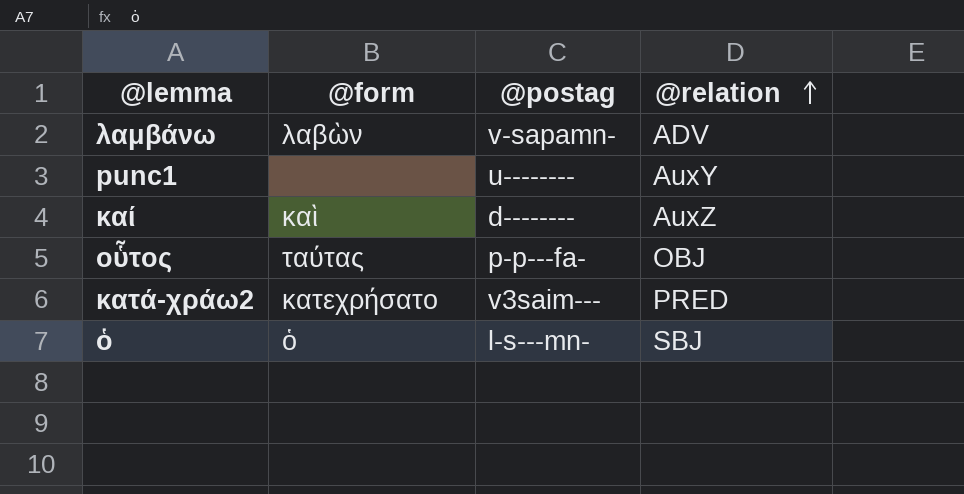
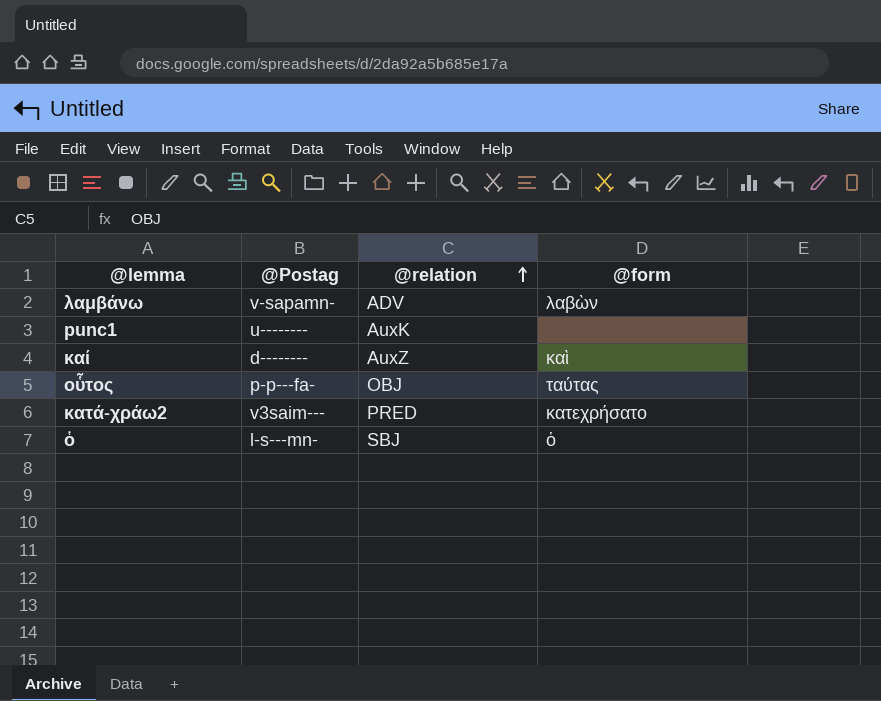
column name: @postag -> @Postag
column @form | position: 2 -> 4
punc1 | @relation: AuxY -> AuxK

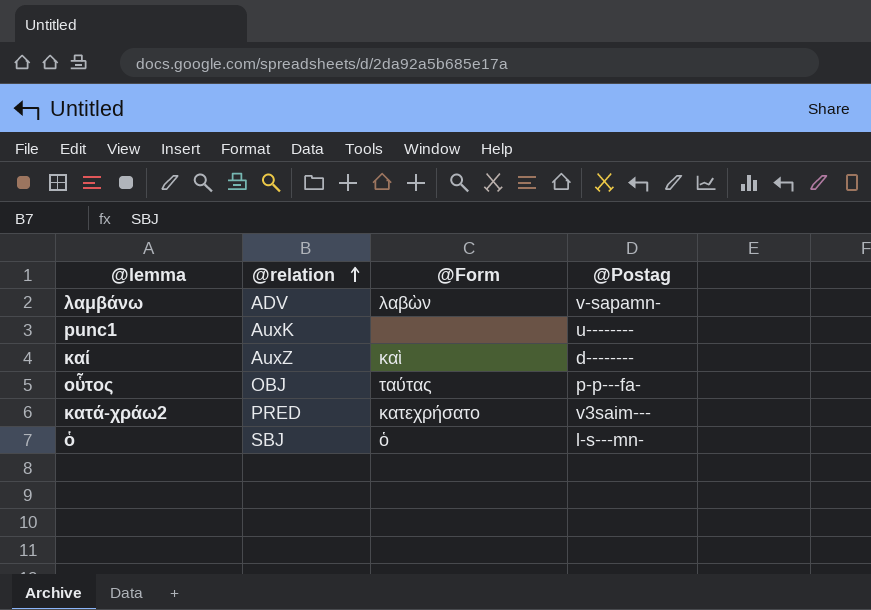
column name: @form -> @Form
column @Postag | position: 2 -> 4

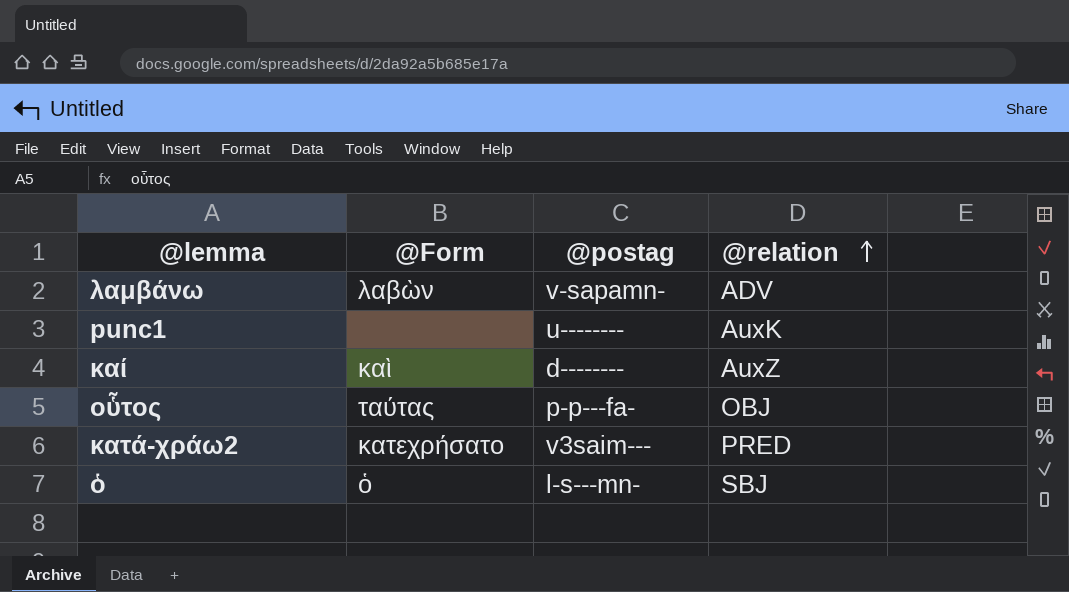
column name: @Postag -> @postag
column @relation | position: 2 -> 4

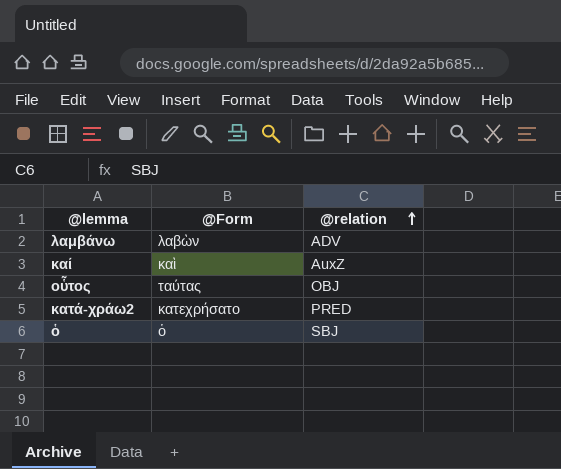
column @postag | position: 3 -> none
row punc1: none | u-------- | AuxK -> none

